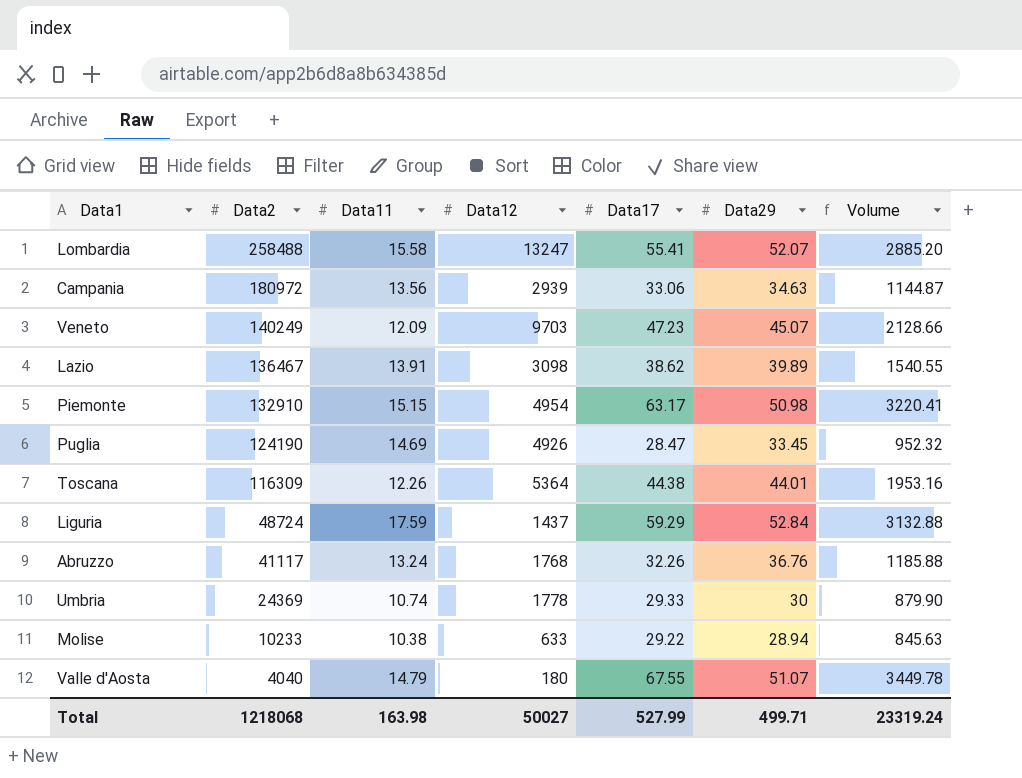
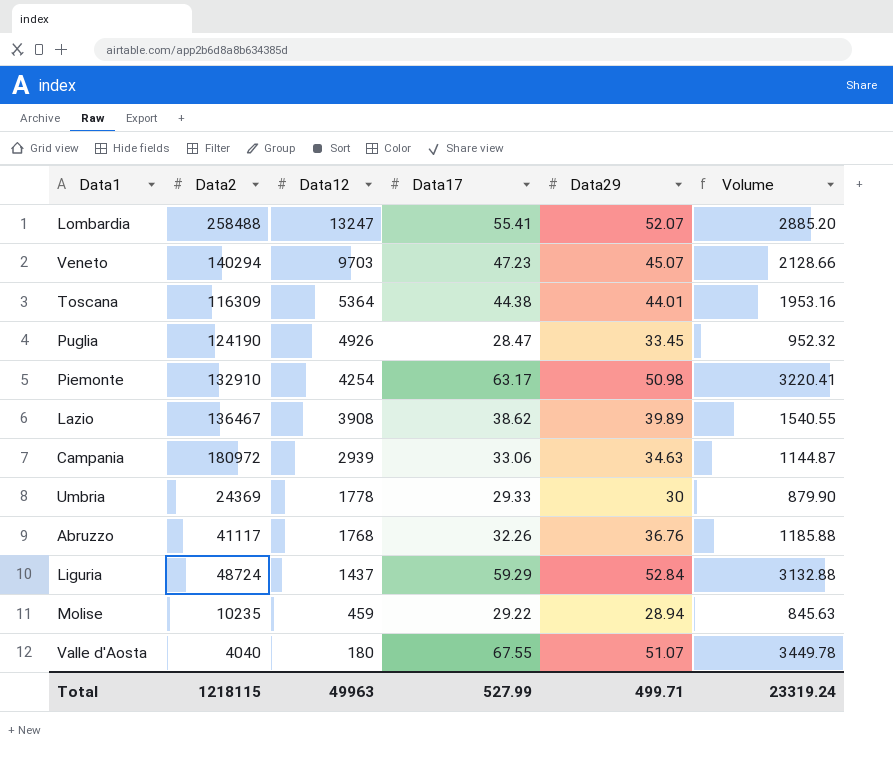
row order: Data2 descending -> Data12 descending
column Data11 | position: 3 -> none
Veneto | Data2: 140249 -> 140294
Piemonte | Data12: 4954 -> 4254
Lazio | Data12: 3098 -> 3908
Molise | Data2: 10233 -> 10235
Molise | Data12: 633 -> 459
Total | Data2: 1218068 -> 1218115
Total | Data12: 50027 -> 49963

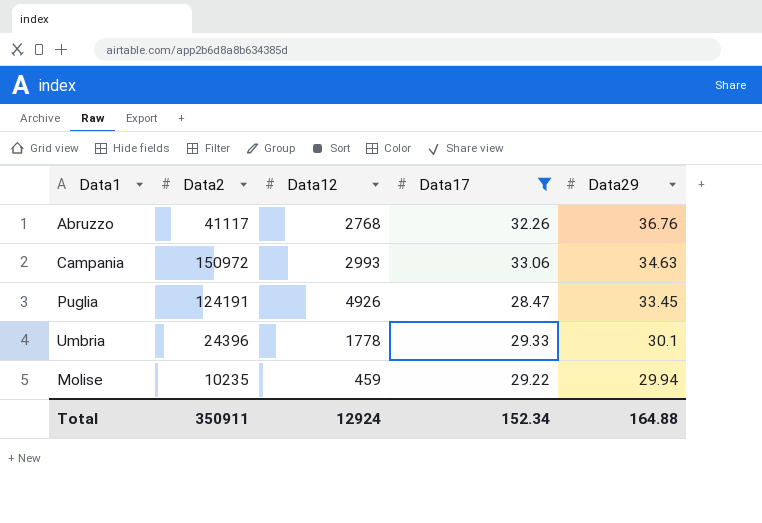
filter: none -> Data17 <= 33.06
row order: Data12 descending -> Data29 descending
column Volume | formula: [Data17] * [Data29] -> none
Abruzzo | Data12: 1768 -> 2768
Campania | Data2: 180972 -> 150972
Campania | Data12: 2939 -> 2993
Puglia | Data2: 124190 -> 124191
Umbria | Data2: 24369 -> 24396
Umbria | Data29: 30 -> 30.1
Molise | Data29: 28.94 -> 29.94
Total | Data2: 1218115 -> 350911
Total | Data12: 49963 -> 12924
Total | Data17: 527.99 -> 152.34
Total | Data29: 499.71 -> 164.88

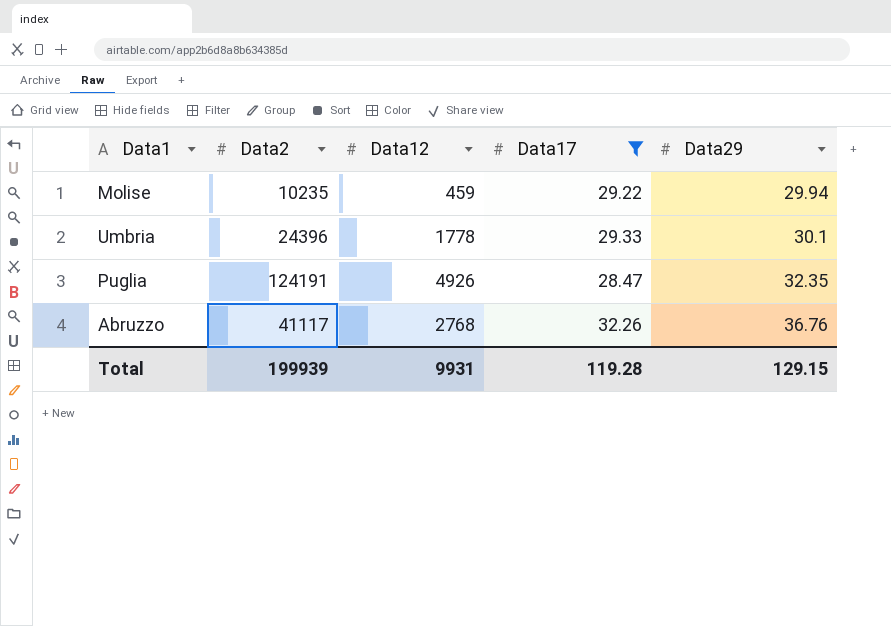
row order: Data29 descending -> Data29 ascending
row Campania: 150972 | 2993 | 33.06 | 34.63 -> none
Puglia | Data29: 33.45 -> 32.35
Total | Data2: 350911 -> 199939
Total | Data12: 12924 -> 9931
Total | Data17: 152.34 -> 119.28
Total | Data29: 164.88 -> 129.15

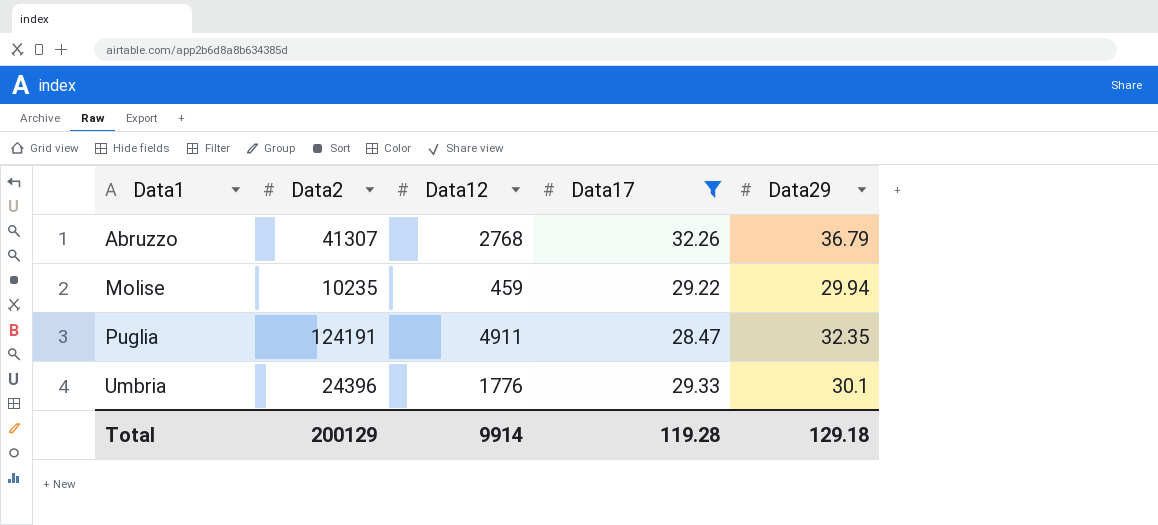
row order: Data29 ascending -> Data1 ascending
Abruzzo | Data2: 41117 -> 41307
Abruzzo | Data29: 36.76 -> 36.79
Puglia | Data12: 4926 -> 4911
Umbria | Data12: 1778 -> 1776
Total | Data2: 199939 -> 200129
Total | Data12: 9931 -> 9914
Total | Data29: 129.15 -> 129.18

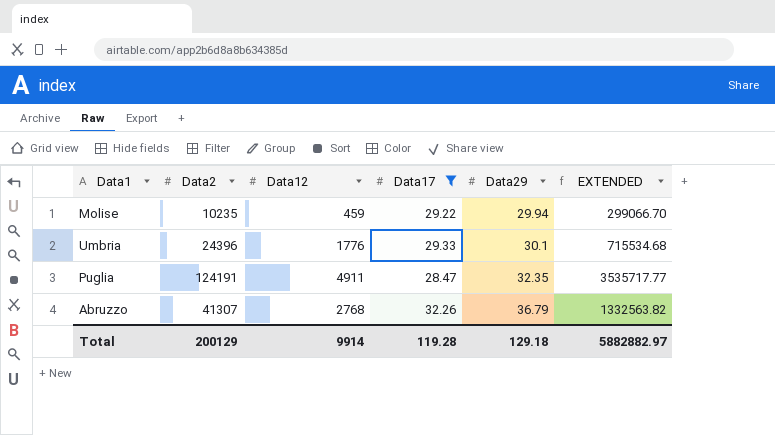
row order: Data1 ascending -> Data29 ascending
column EXTENDED | formula: none -> [Data2] * [Data17]

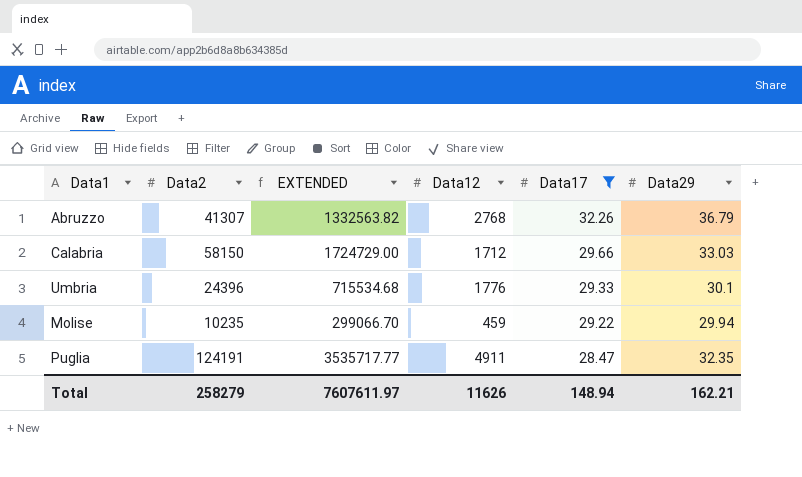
row order: Data29 ascending -> Data17 descending
column EXTENDED | position: 6 -> 3
row Calabria: none -> 58150 | 1724729.00 | 1712 | 29.66 | 33.03
Total | Data2: 200129 -> 258279
Total | EXTENDED: 5882882.97 -> 7607611.97
Total | Data12: 9914 -> 11626
Total | Data17: 119.28 -> 148.94
Total | Data29: 129.18 -> 162.21

